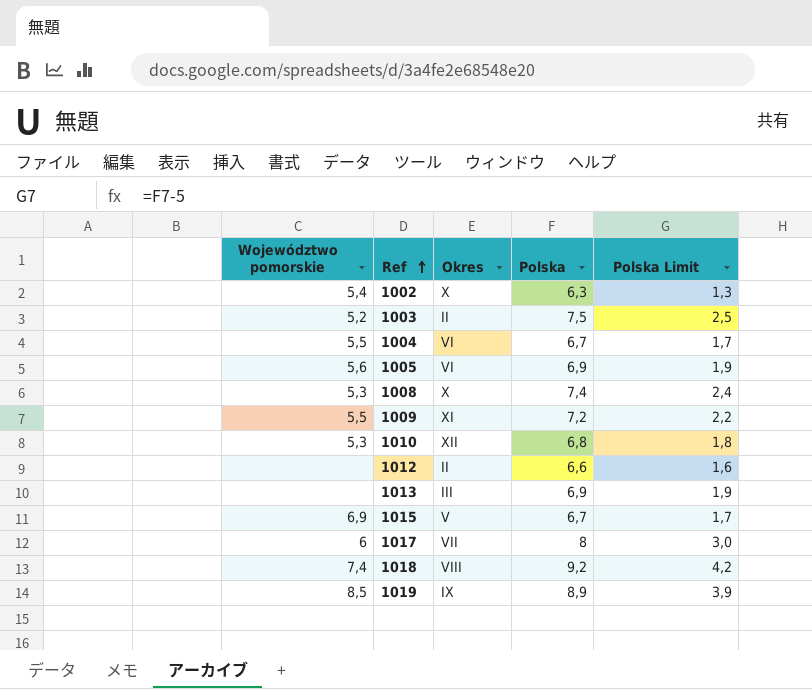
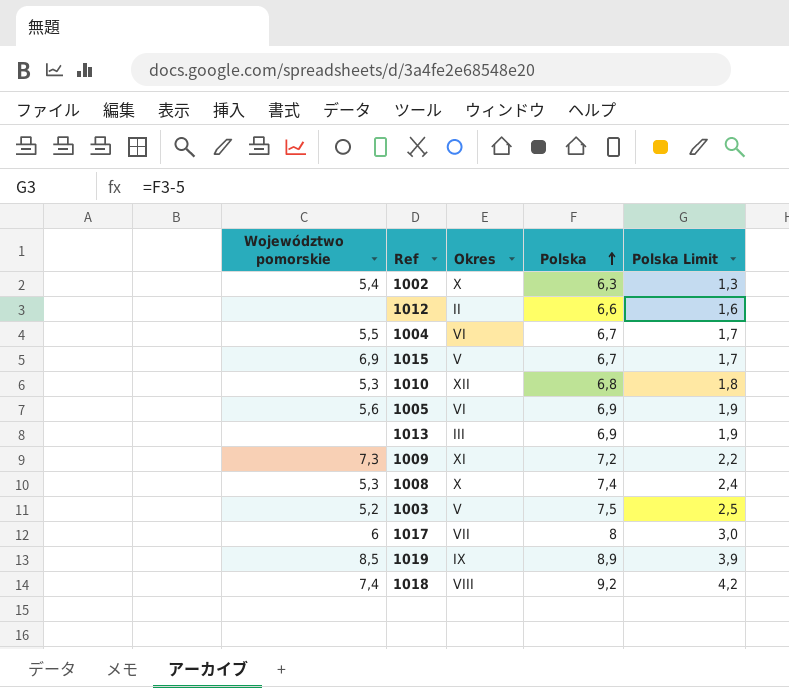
row order: Ref ascending -> Polska ascending
1009 | Województwo pomorskie: 5,5 -> 7,3
1003 | Okres: II -> V

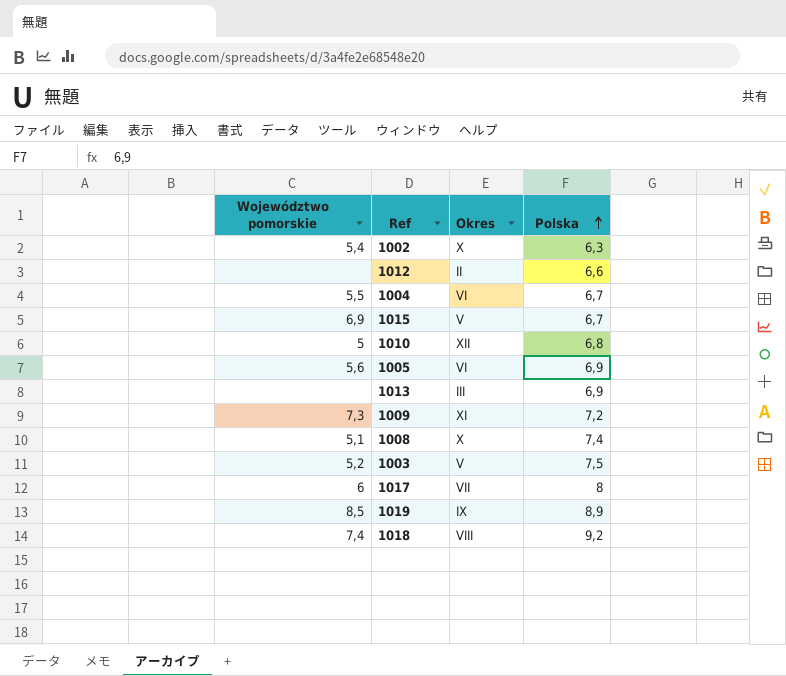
column Polska Limit | formula: [Polska] - 5 -> none
1010 | Województwo pomorskie: 5,3 -> 5
1008 | Województwo pomorskie: 5,3 -> 5,1

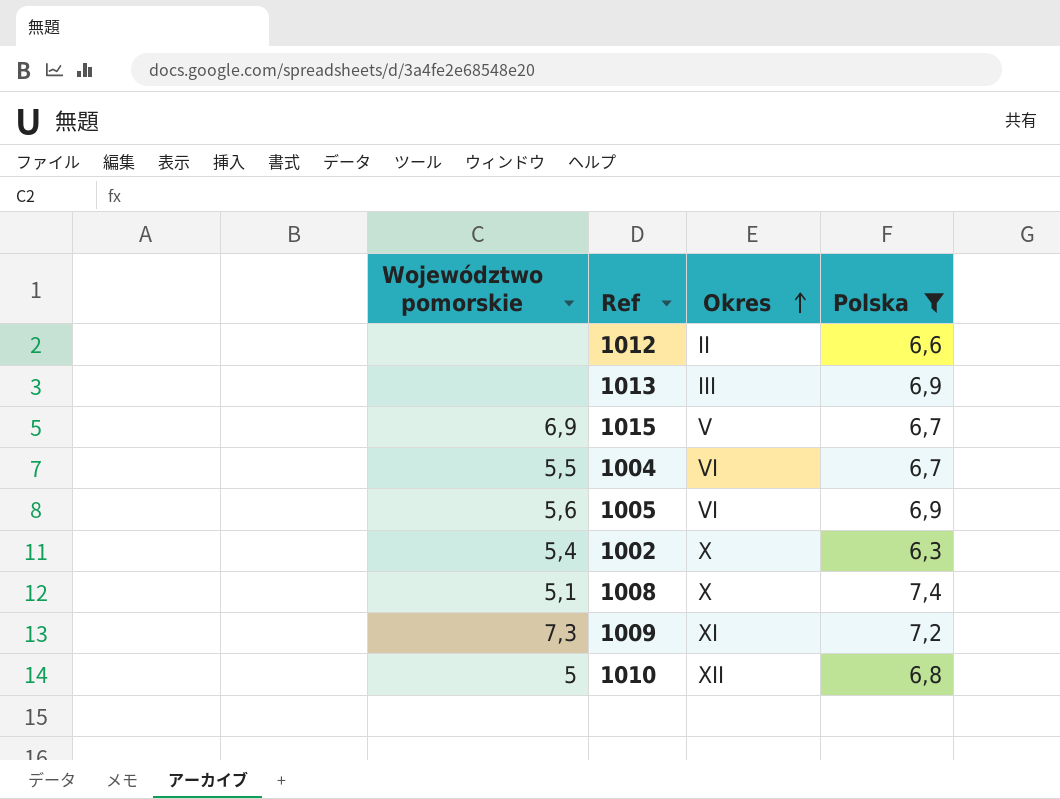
filter: none -> Polska <= 7,4
row order: Polska ascending -> Okres ascending

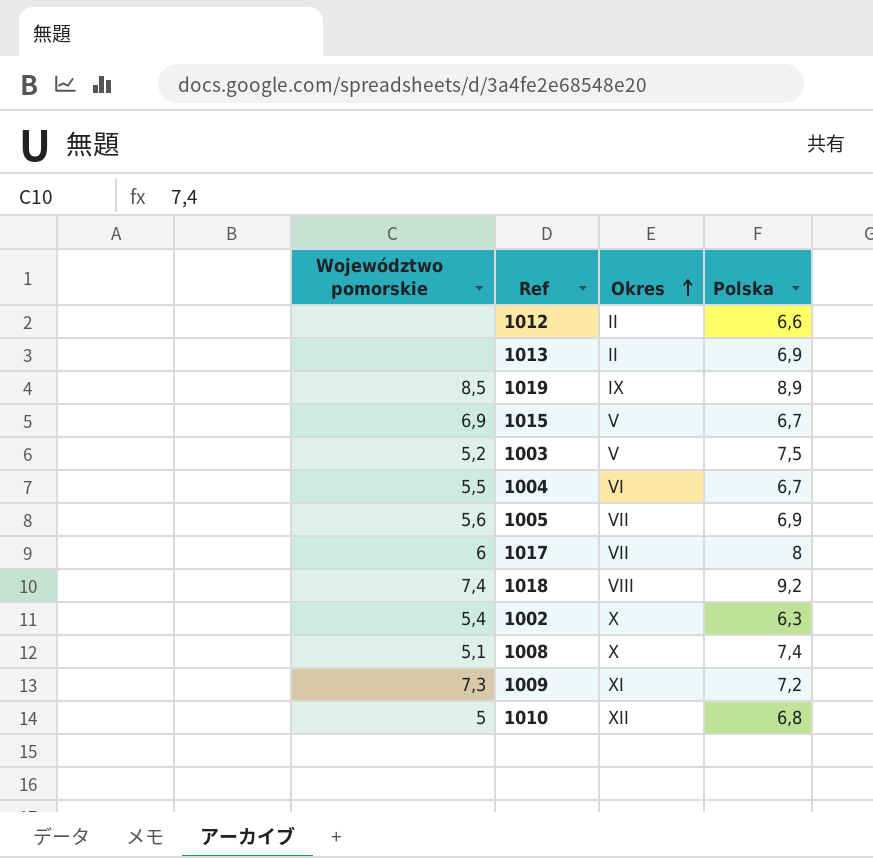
filter: Polska <= 7,4 -> none
1013 | Okres: III -> II
1005 | Okres: VI -> VII

